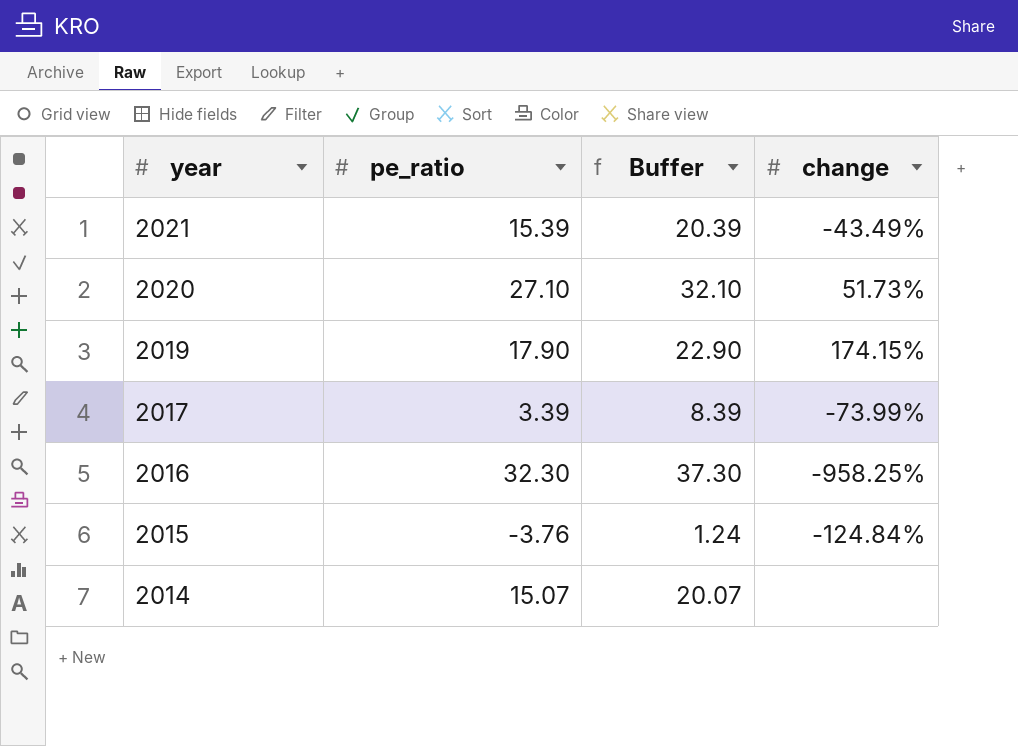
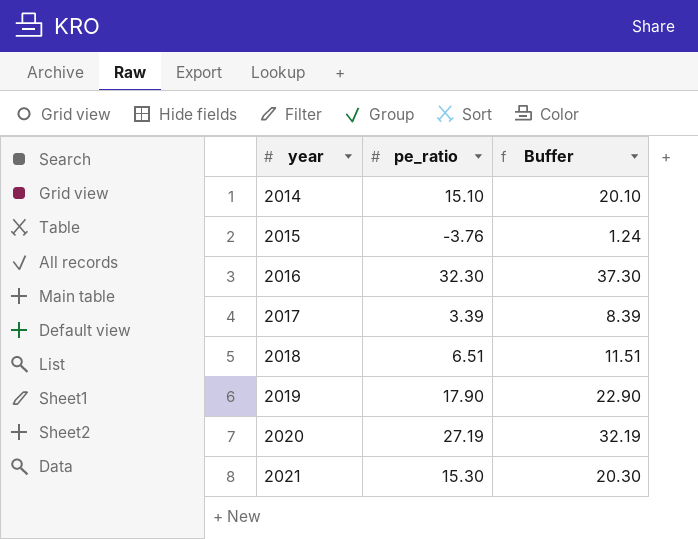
row order: year descending -> year ascending
column change | position: 4 -> none
2014 | pe_ratio: 15.07 -> 15.10
2014 | Buffer: 20.07 -> 20.10
row 2018: none -> 6.51 | 11.51
2020 | pe_ratio: 27.10 -> 27.19
2020 | Buffer: 32.10 -> 32.19
2021 | pe_ratio: 15.39 -> 15.30
2021 | Buffer: 20.39 -> 20.30

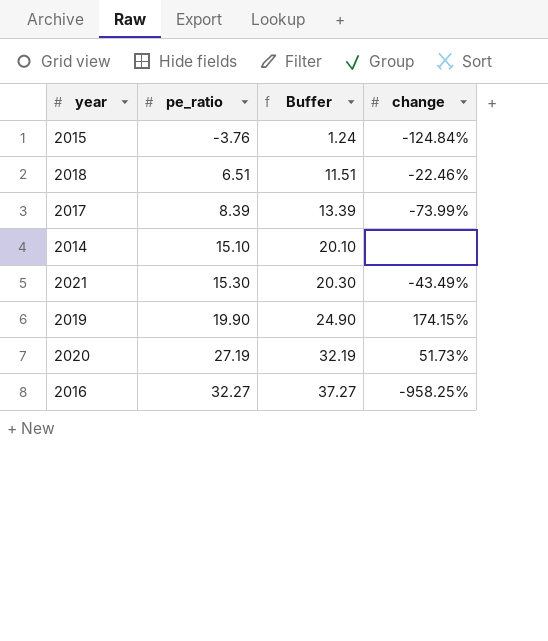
row order: year ascending -> pe_ratio ascending
column change | position: none -> 4
2017 | pe_ratio: 3.39 -> 8.39
2017 | Buffer: 8.39 -> 13.39
2019 | pe_ratio: 17.90 -> 19.90
2019 | Buffer: 22.90 -> 24.90
2016 | pe_ratio: 32.30 -> 32.27
2016 | Buffer: 37.30 -> 37.27

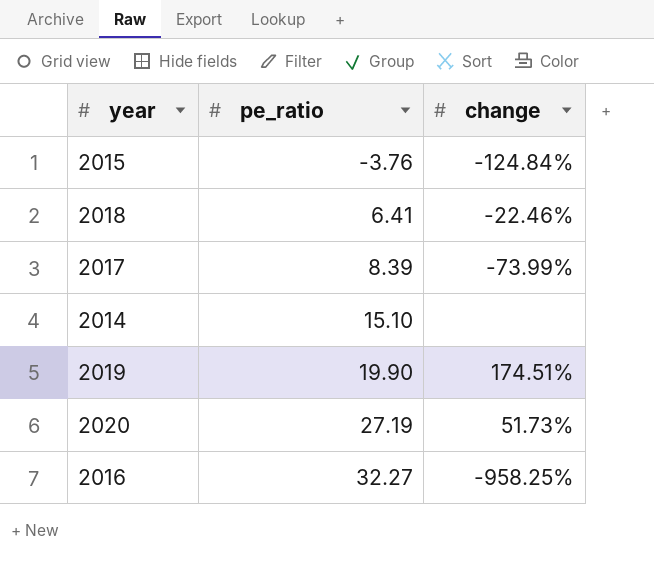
column Buffer | formula: [pe_ratio] + 5 -> none
row 2021: 15.30 | 20.30 | -43.49% -> none
2018 | pe_ratio: 6.51 -> 6.41
2019 | change: 174.15% -> 174.51%

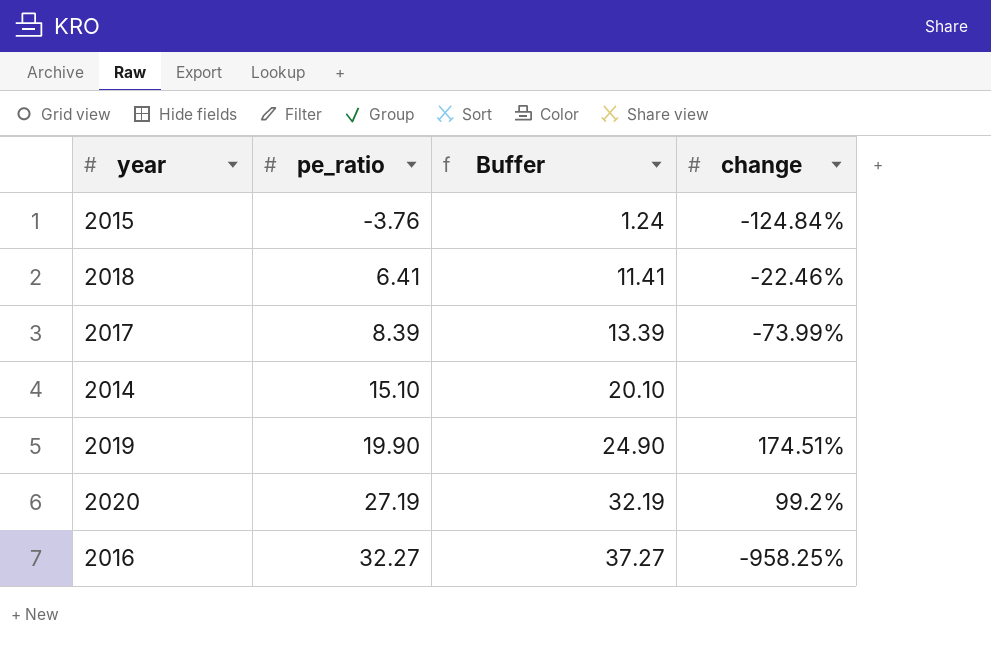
column Buffer | formula: none -> [pe_ratio] + 5
2020 | change: 51.73% -> 99.2%

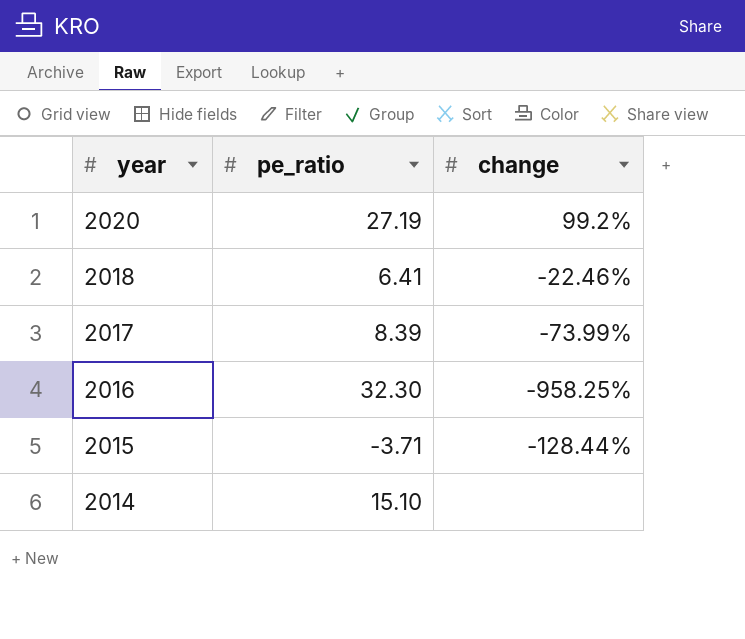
row order: pe_ratio ascending -> year descending
column Buffer | formula: [pe_ratio] + 5 -> none
row 2019: 19.90 | 24.90 | 174.51% -> none
2016 | pe_ratio: 32.27 -> 32.30
2015 | pe_ratio: -3.76 -> -3.71
2015 | change: -124.84% -> -128.44%

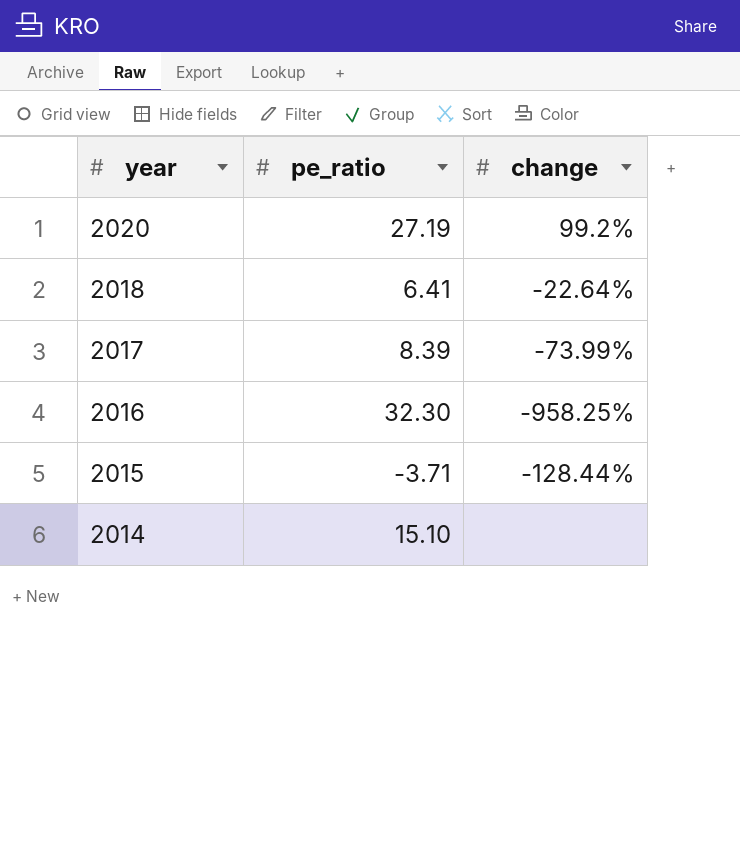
2018 | change: -22.46% -> -22.64%

